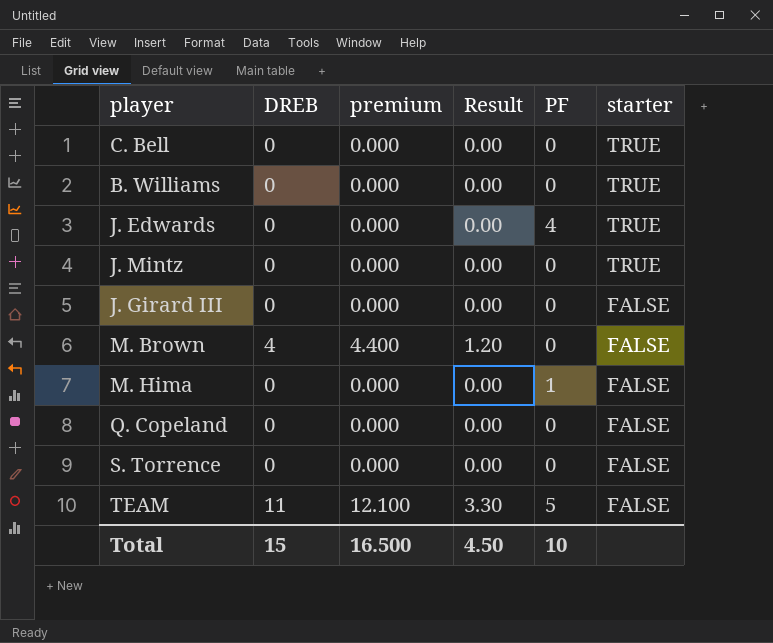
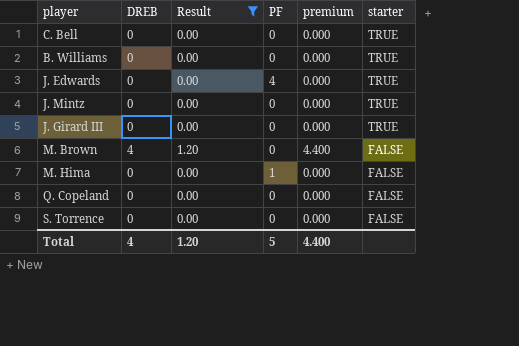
filter: none -> Result != 3.30
column premium | position: 3 -> 5
J. Girard III | starter: FALSE -> TRUE
Total | DREB: 15 -> 4
Total | Result: 4.50 -> 1.20
Total | PF: 10 -> 5
Total | premium: 16.500 -> 4.400

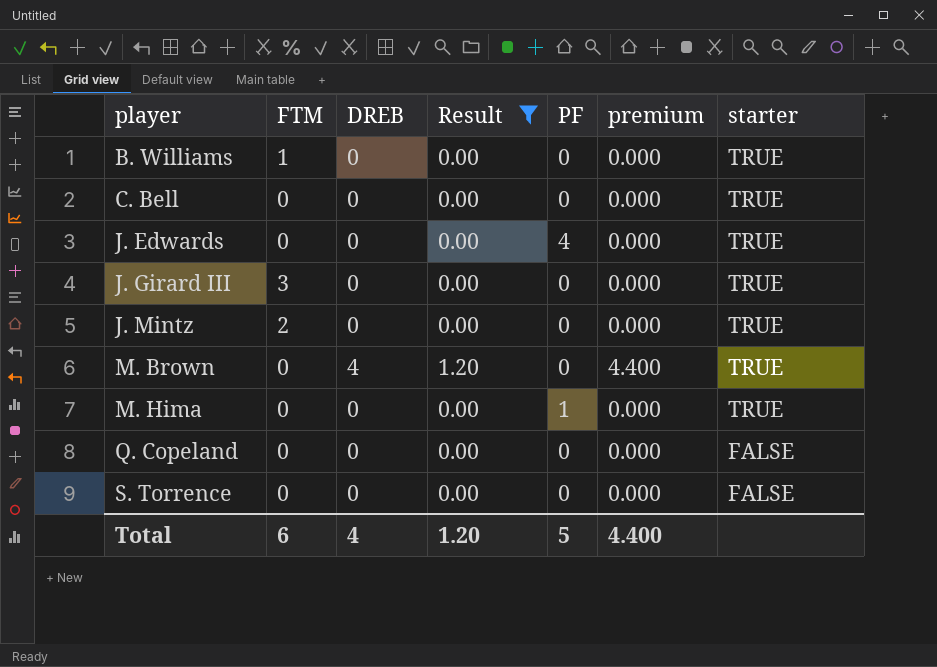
row order: starter descending -> player ascending
column FTM | position: none -> 2
M. Brown | starter: FALSE -> TRUE
M. Hima | starter: FALSE -> TRUE

